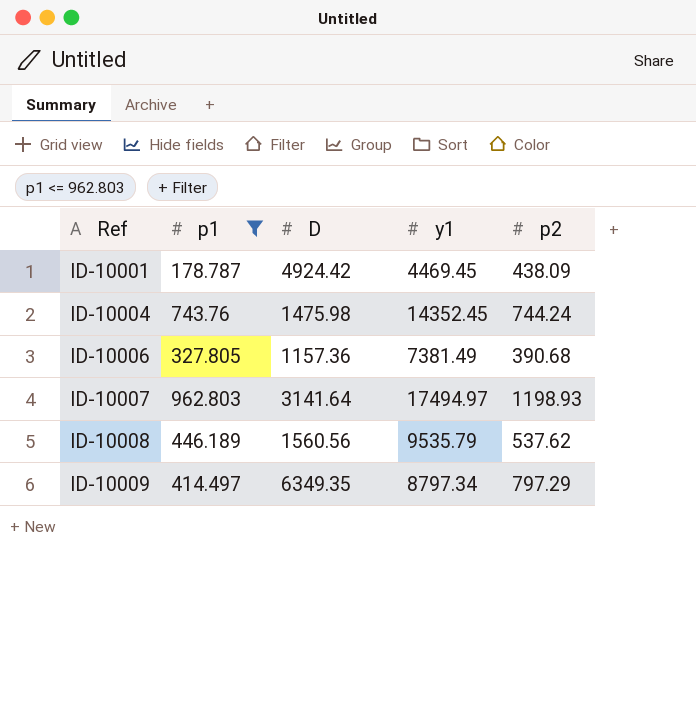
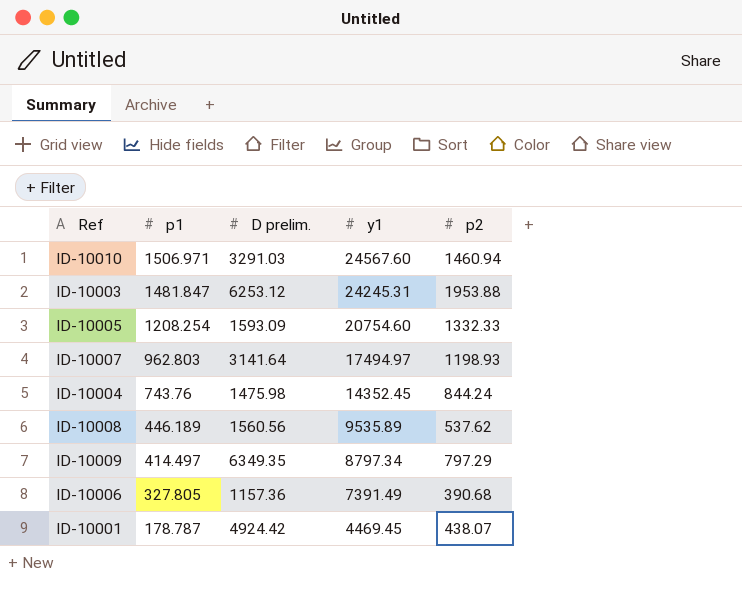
filter: p1 <= 962.803 -> none
row order: Ref ascending -> p1 descending
column name: D -> D prelim.
ID-10004 | p2: 744.24 -> 844.24
ID-10008 | y1: 9535.79 -> 9535.89
ID-10006 | y1: 7381.49 -> 7391.49
ID-10001 | p2: 438.09 -> 438.07

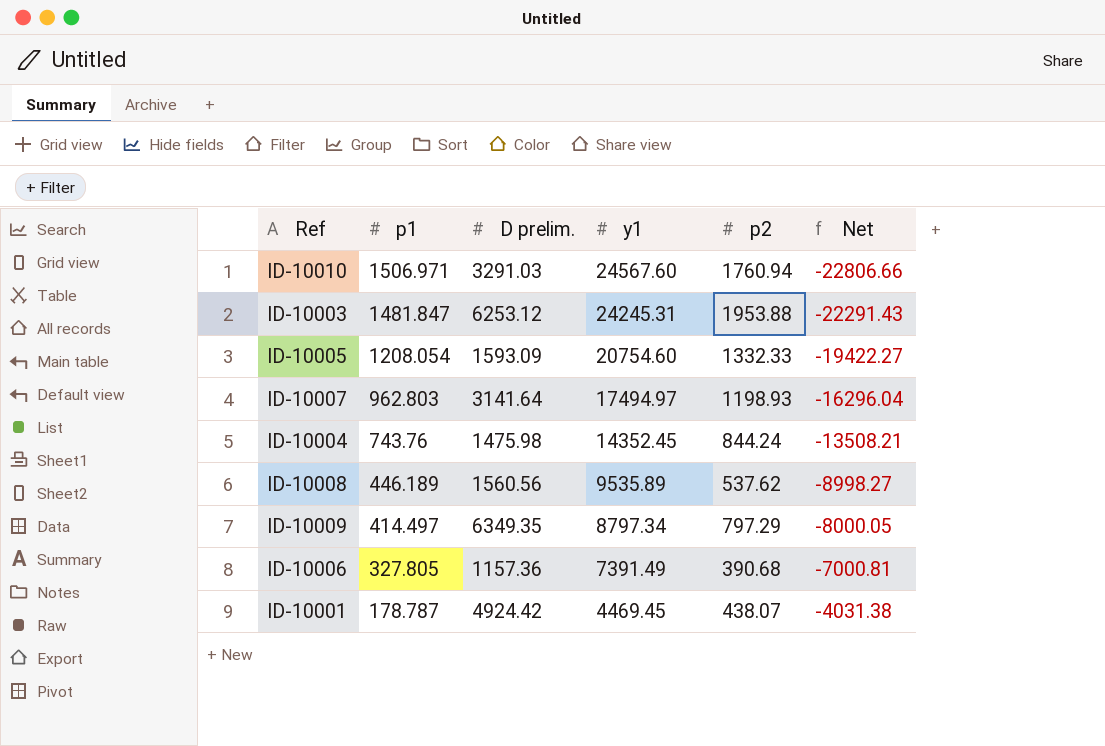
column Net | formula: none -> [p2] - [y1]
ID-10010 | p2: 1460.94 -> 1760.94
ID-10005 | p1: 1208.254 -> 1208.054

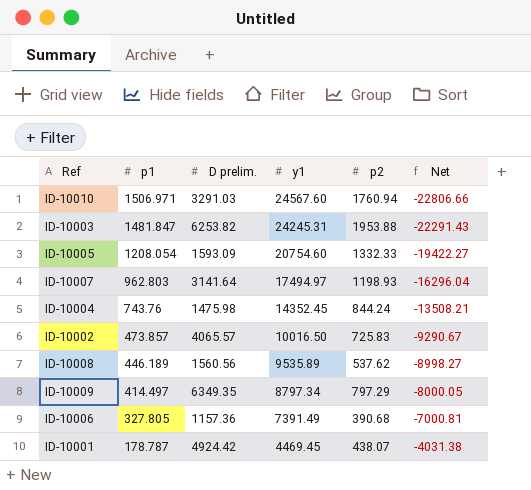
ID-10003 | D prelim.: 6253.12 -> 6253.82
row ID-10002: none -> 473.857 | 4065.57 | 10016.50 | 725.83 | -9290.67

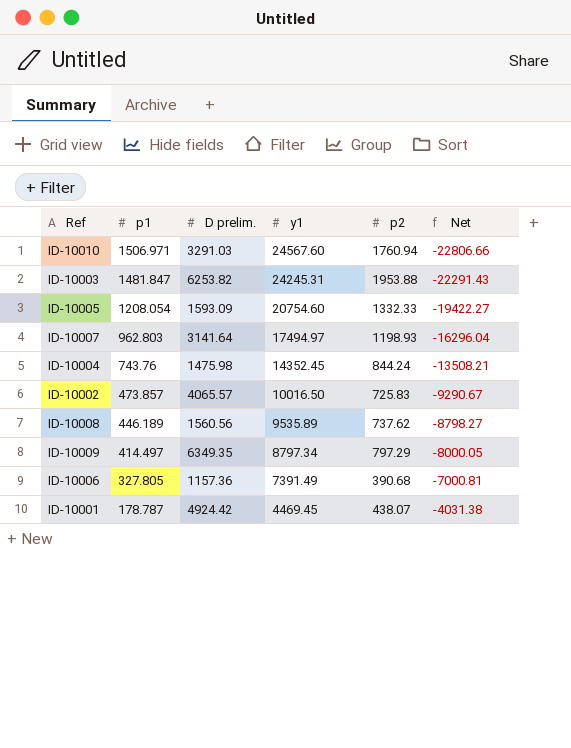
ID-10008 | p2: 537.62 -> 737.62
ID-10008 | Net: -8998.27 -> -8798.27

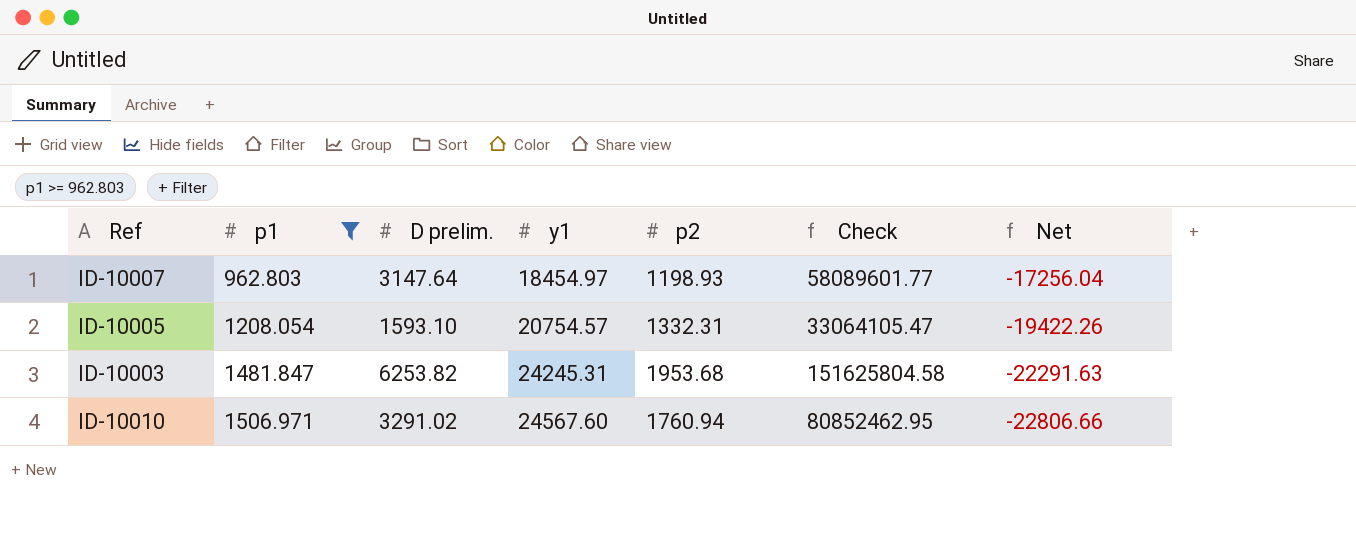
filter: none -> p1 >= 962.803
row order: p1 descending -> p1 ascending
column Check | formula: none -> [D prelim.] * [y1]
ID-10007 | D prelim.: 3141.64 -> 3147.64
ID-10007 | y1: 17494.97 -> 18454.97
ID-10007 | Net: -16296.04 -> -17256.04
ID-10005 | D prelim.: 1593.09 -> 1593.10
ID-10005 | y1: 20754.60 -> 20754.57
ID-10005 | p2: 1332.33 -> 1332.31
ID-10005 | Net: -19422.27 -> -19422.26
ID-10003 | p2: 1953.88 -> 1953.68
ID-10003 | Net: -22291.43 -> -22291.63
ID-10010 | D prelim.: 3291.03 -> 3291.02

